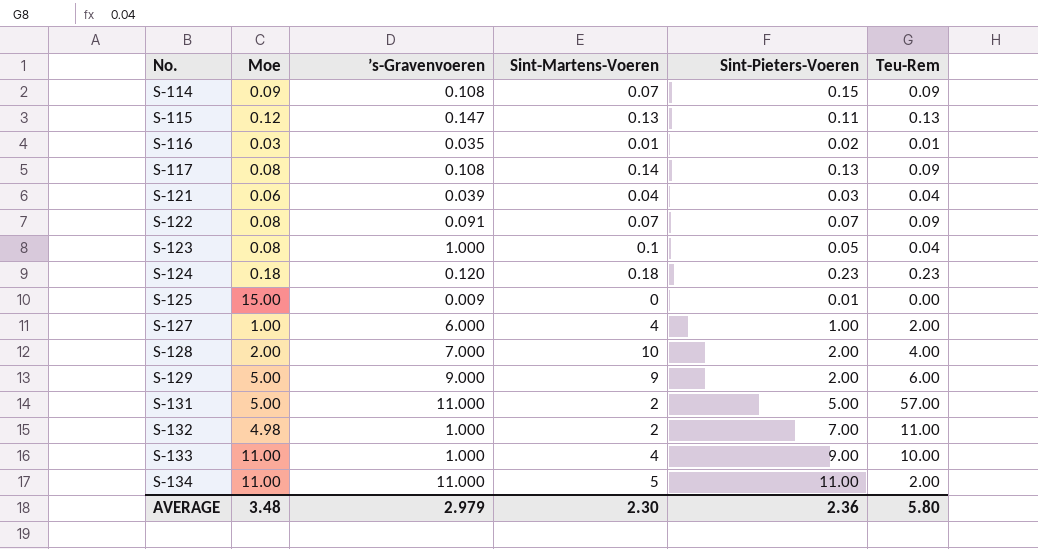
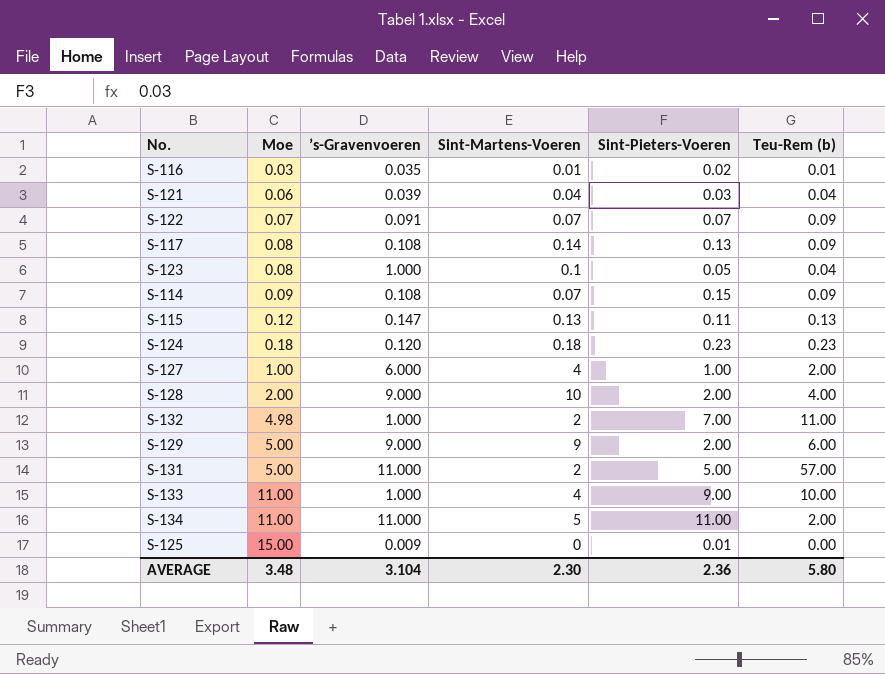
row order: No. ascending -> Moe ascending
column name: Teu-Rem -> Teu-Rem (b)
S-122 | Moe: 0.08 -> 0.07
S-128 | ’s-Gravenvoeren: 7.000 -> 9.000
AVERAGE | ’s-Gravenvoeren: 2.979 -> 3.104

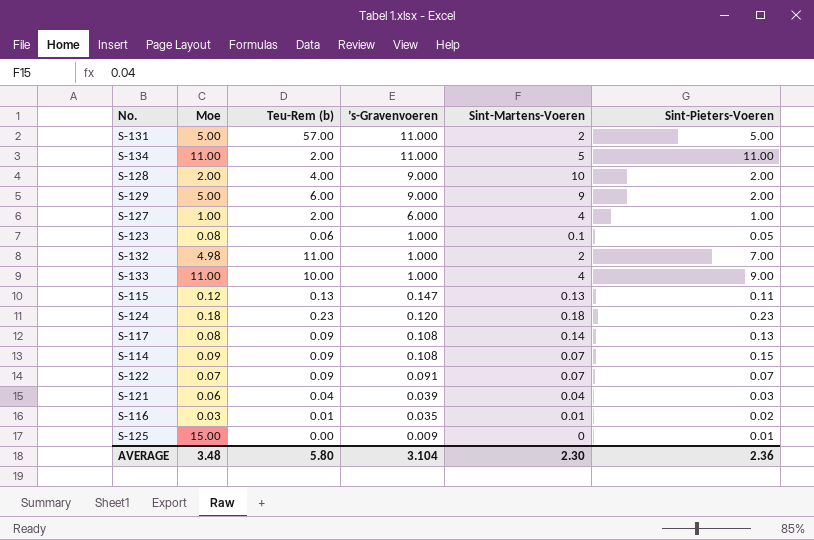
row order: Moe ascending -> ’s-Gravenvoeren descending
column Teu-Rem (b) | position: 6 -> 3
S-123 | Teu-Rem (b): 0.04 -> 0.06

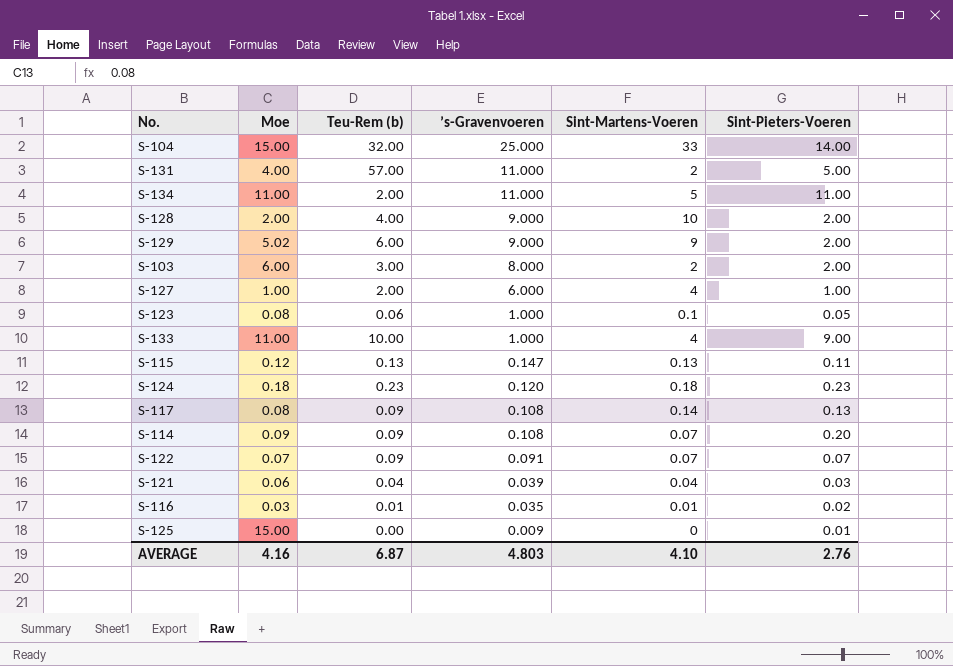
row S-132: 4.98 | 11.00 | 1.000 | 2 | 7.00 -> none
row S-104: none -> 15.00 | 32.00 | 25.000 | 33 | 14.00
S-131 | Moe: 5.00 -> 4.00
S-129 | Moe: 5.00 -> 5.02
row S-103: none -> 6.00 | 3.00 | 8.000 | 2 | 2.00
S-114 | Sint-Pieters-Voeren: 0.15 -> 0.20
AVERAGE | Moe: 3.48 -> 4.16
AVERAGE | Teu-Rem (b): 5.80 -> 6.87
AVERAGE | ’s-Gravenvoeren: 3.104 -> 4.803
AVERAGE | Sint-Martens-Voeren: 2.30 -> 4.10
AVERAGE | Sint-Pieters-Voeren: 2.36 -> 2.76

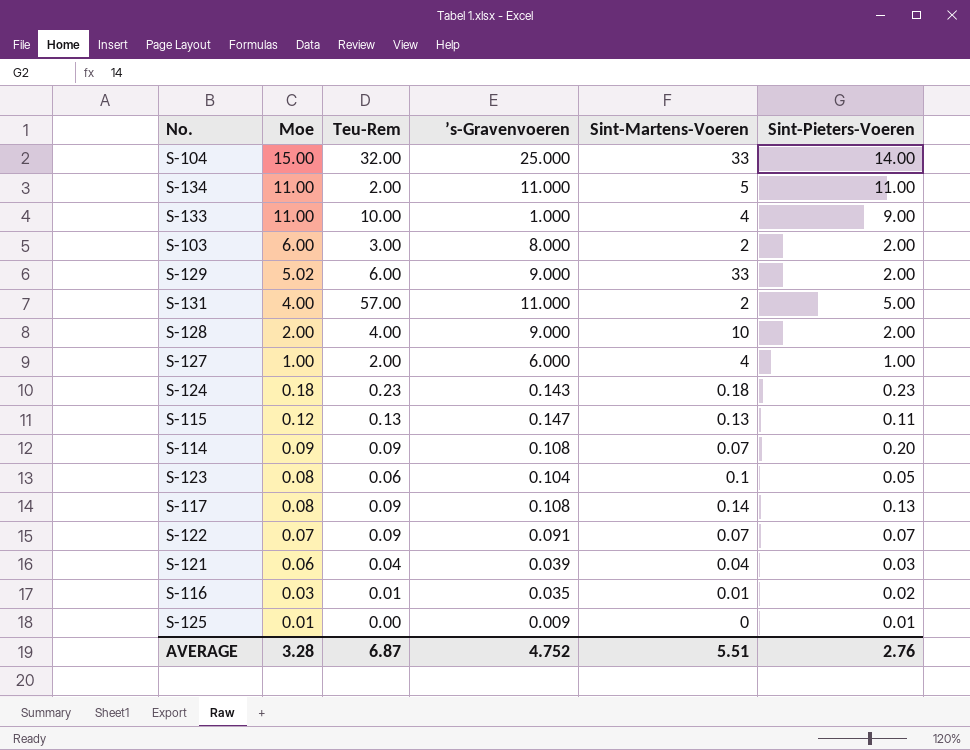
row order: ’s-Gravenvoeren descending -> Moe descending
column name: Teu-Rem (b) -> Teu-Rem
S-129 | Sint-Martens-Voeren: 9 -> 33
S-124 | ’s-Gravenvoeren: 0.120 -> 0.143
S-123 | ’s-Gravenvoeren: 1.000 -> 0.104
S-125 | Moe: 15.00 -> 0.01
AVERAGE | Moe: 4.16 -> 3.28
AVERAGE | ’s-Gravenvoeren: 4.803 -> 4.752
AVERAGE | Sint-Martens-Voeren: 4.10 -> 5.51

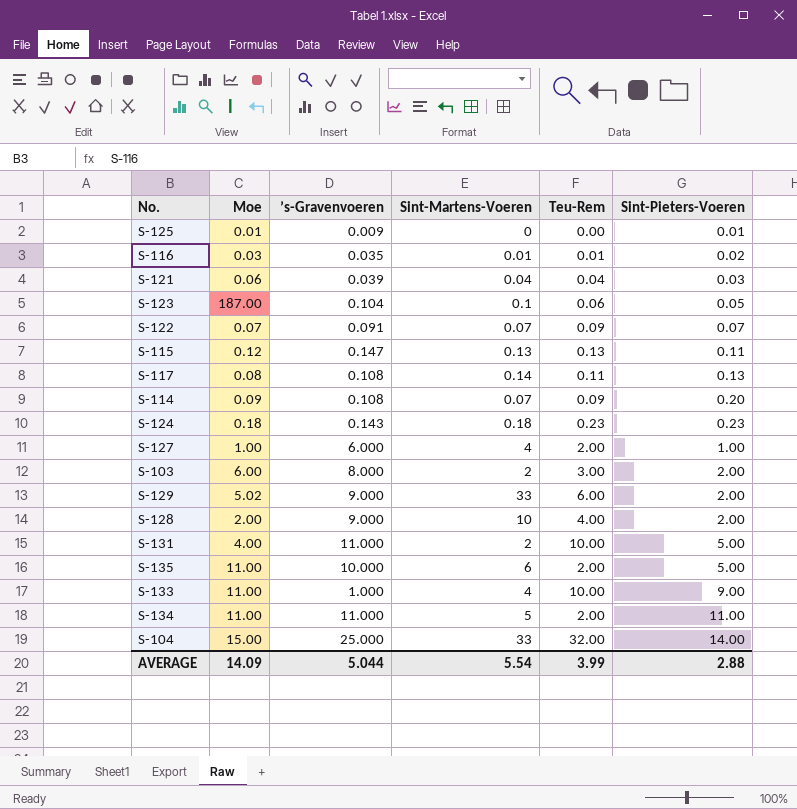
row order: Moe descending -> Sint-Pieters-Voeren ascending
column Teu-Rem | position: 3 -> 5
S-123 | Moe: 0.08 -> 187.00
S-117 | Teu-Rem: 0.09 -> 0.11
S-131 | Teu-Rem: 57.00 -> 10.00
row S-135: none -> 11.00 | 10.000 | 6 | 2.00 | 5.00
AVERAGE | Moe: 3.28 -> 14.09
AVERAGE | ’s-Gravenvoeren: 4.752 -> 5.044
AVERAGE | Sint-Martens-Voeren: 5.51 -> 5.54
AVERAGE | Teu-Rem: 6.87 -> 3.99
AVERAGE | Sint-Pieters-Voeren: 2.76 -> 2.88

